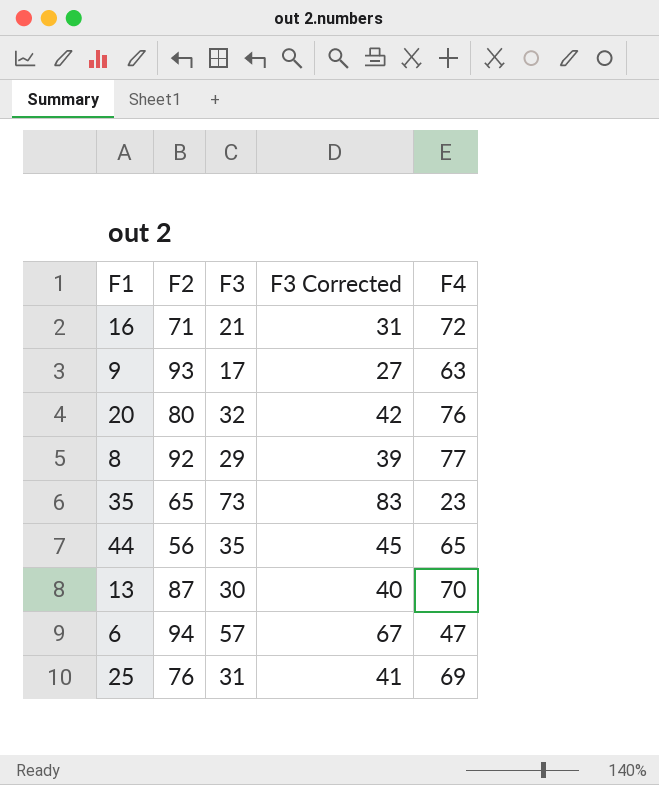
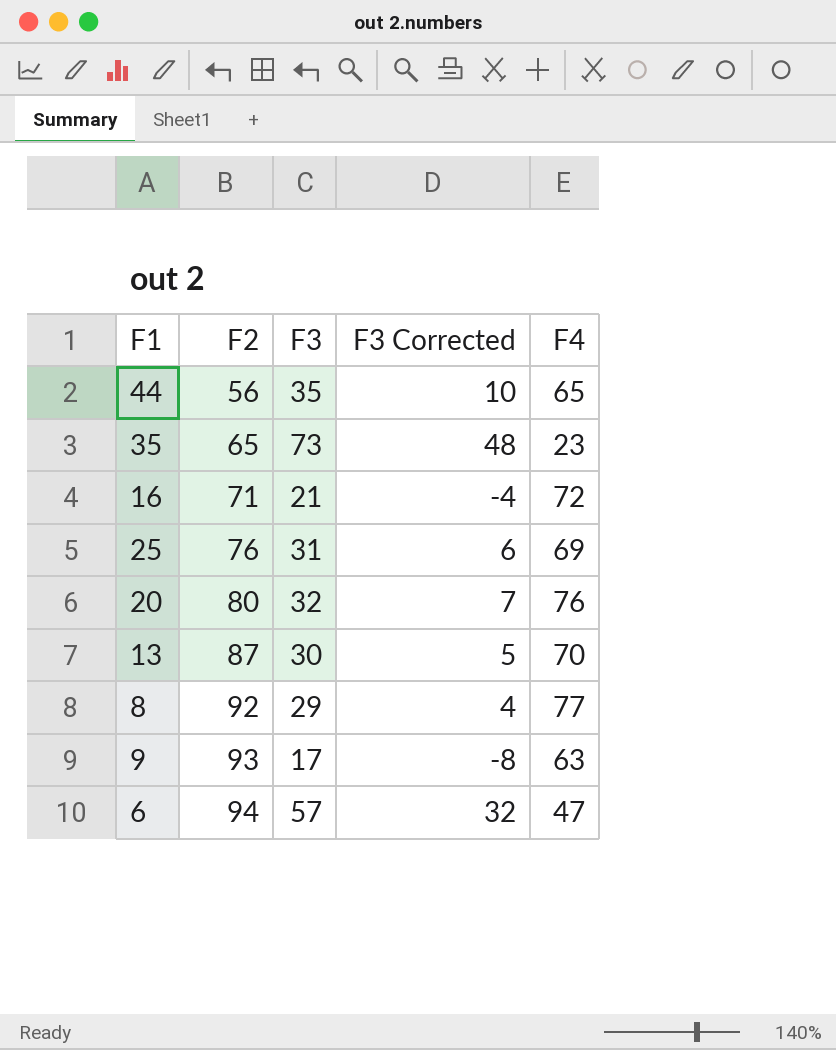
row order: none -> F2 ascending
column F3 Corrected | formula: [F3] + 10 -> [F3] - 25

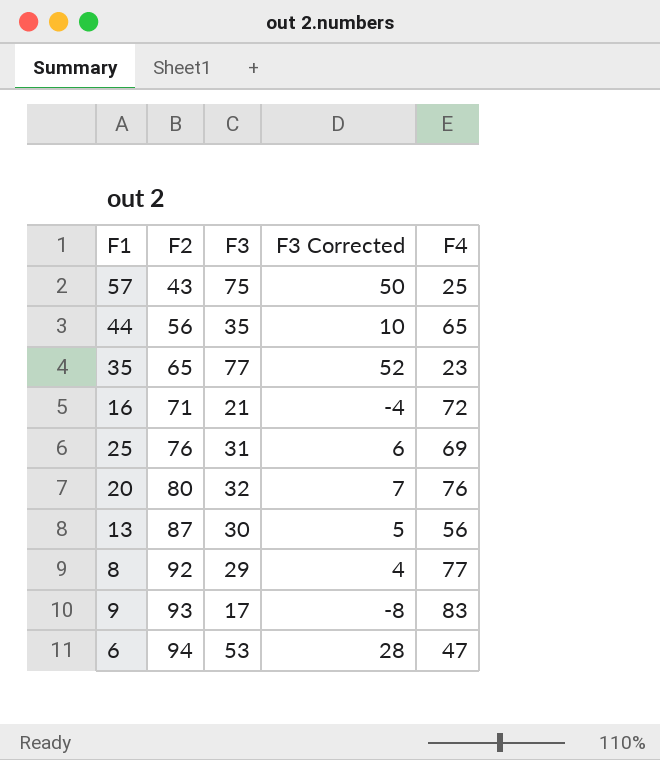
row 57: none -> 43 | 75 | 50 | 25
35 | F3: 73 -> 77
35 | F3 Corrected: 48 -> 52
13 | F4: 70 -> 56
9 | F4: 63 -> 83
6 | F3: 57 -> 53
6 | F3 Corrected: 32 -> 28

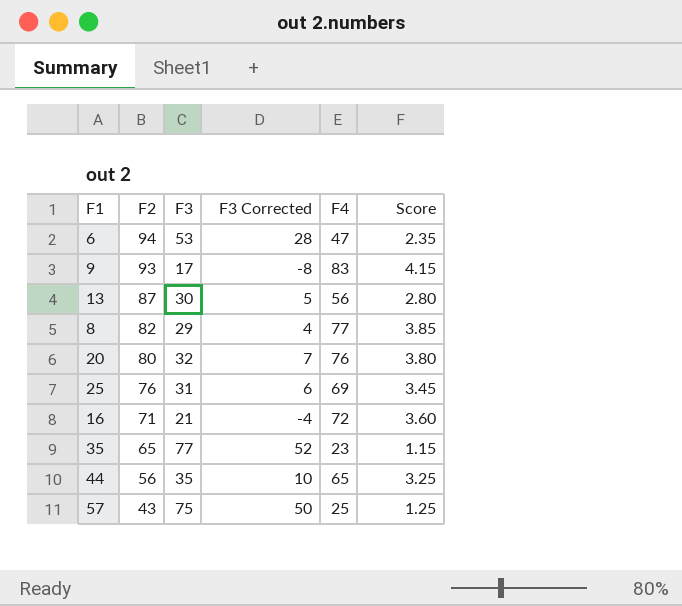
row order: F2 ascending -> F2 descending
column Score | formula: none -> [F4] * 0.05
8 | F2: 92 -> 82

